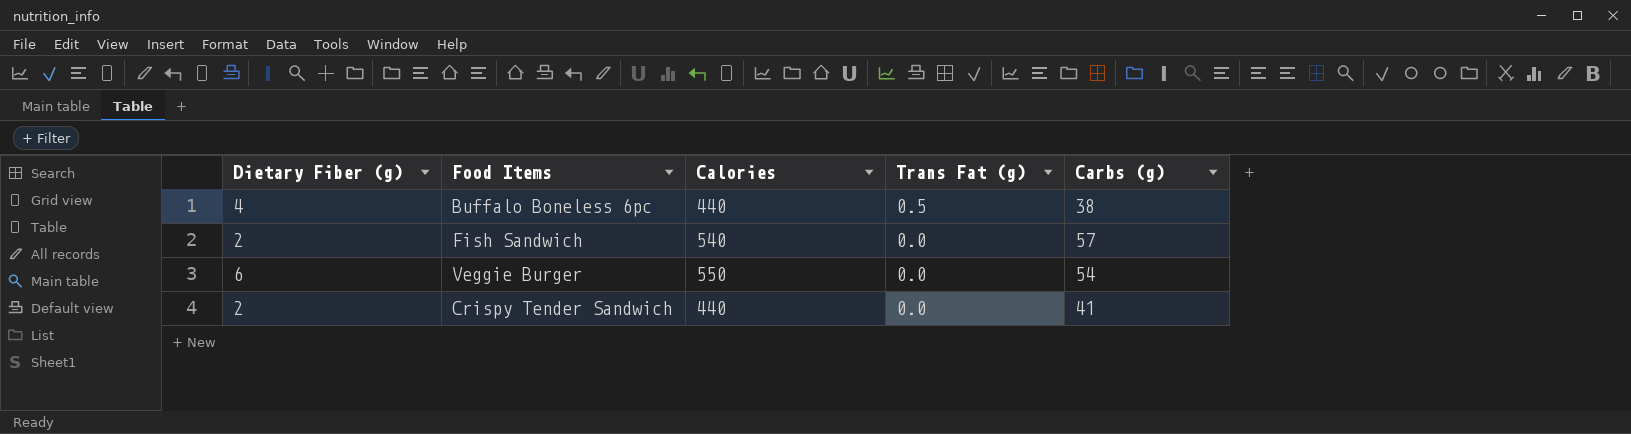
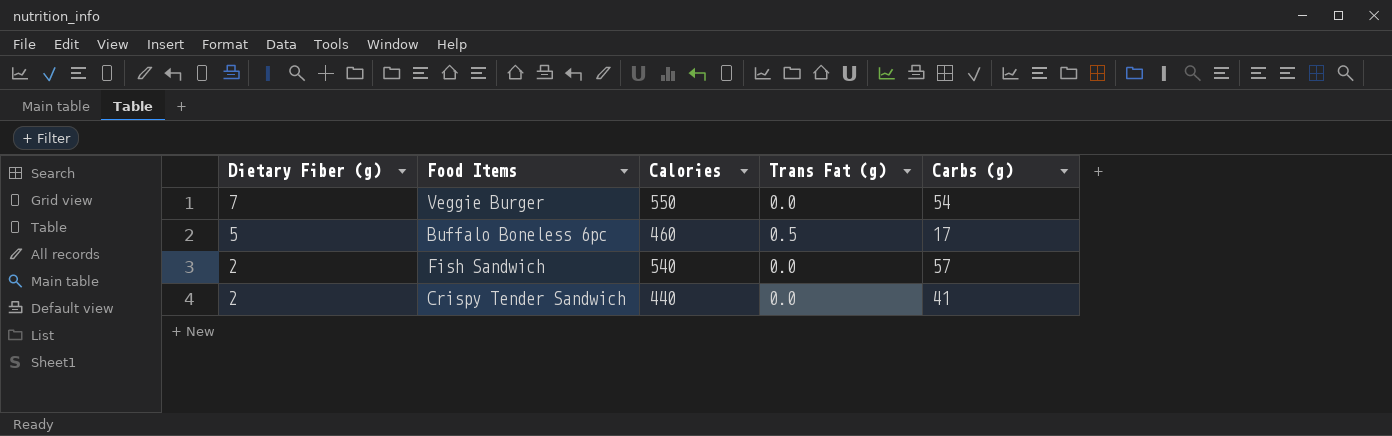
row order: Trans Fat (g) descending -> Dietary Fiber (g) descending
Veggie Burger | Dietary Fiber (g): 6 -> 7
Buffalo Boneless 6pc | Dietary Fiber (g): 4 -> 5
Buffalo Boneless 6pc | Calories: 440 -> 460
Buffalo Boneless 6pc | Carbs (g): 38 -> 17

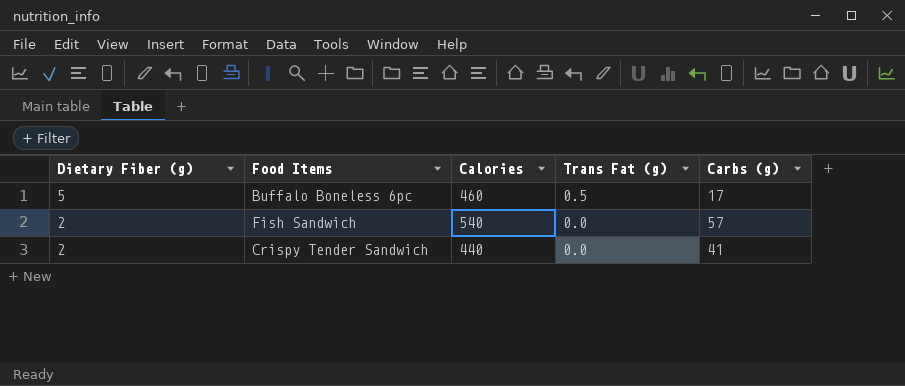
row Veggie Burger: 7 | 550 | 0.0 | 54 -> none

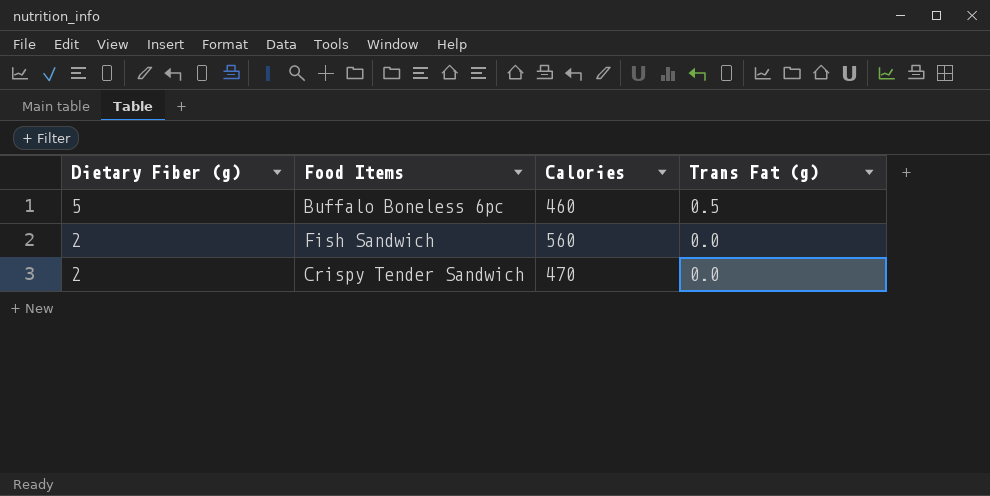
column Carbs (g) | position: 5 -> none
Fish Sandwich | Calories: 540 -> 560
Crispy Tender Sandwich | Calories: 440 -> 470

